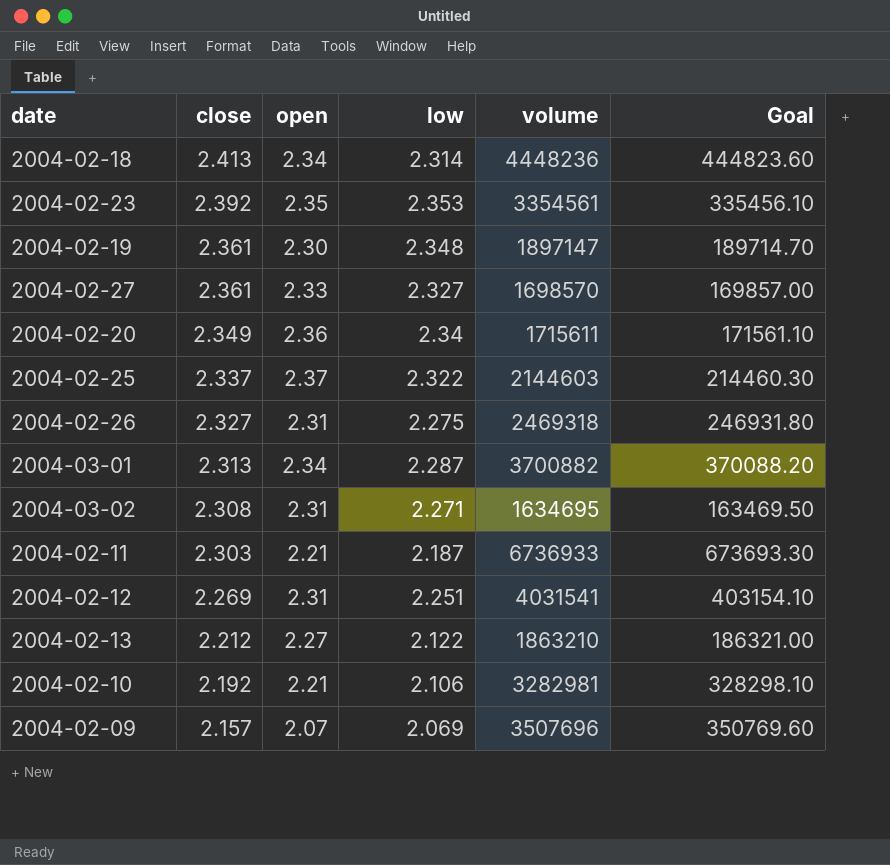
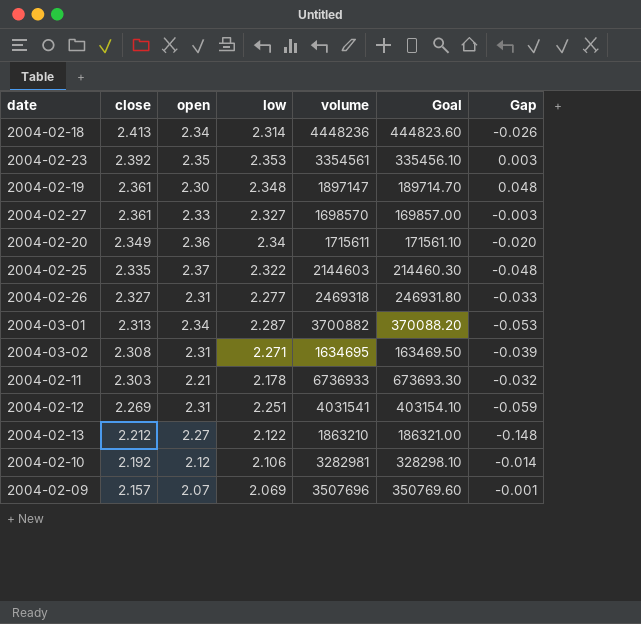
column Gap | formula: none -> [low] - [open]
2004-02-25 | close: 2.337 -> 2.335
2004-02-26 | low: 2.275 -> 2.277
2004-02-11 | low: 2.187 -> 2.178
2004-02-10 | open: 2.21 -> 2.12

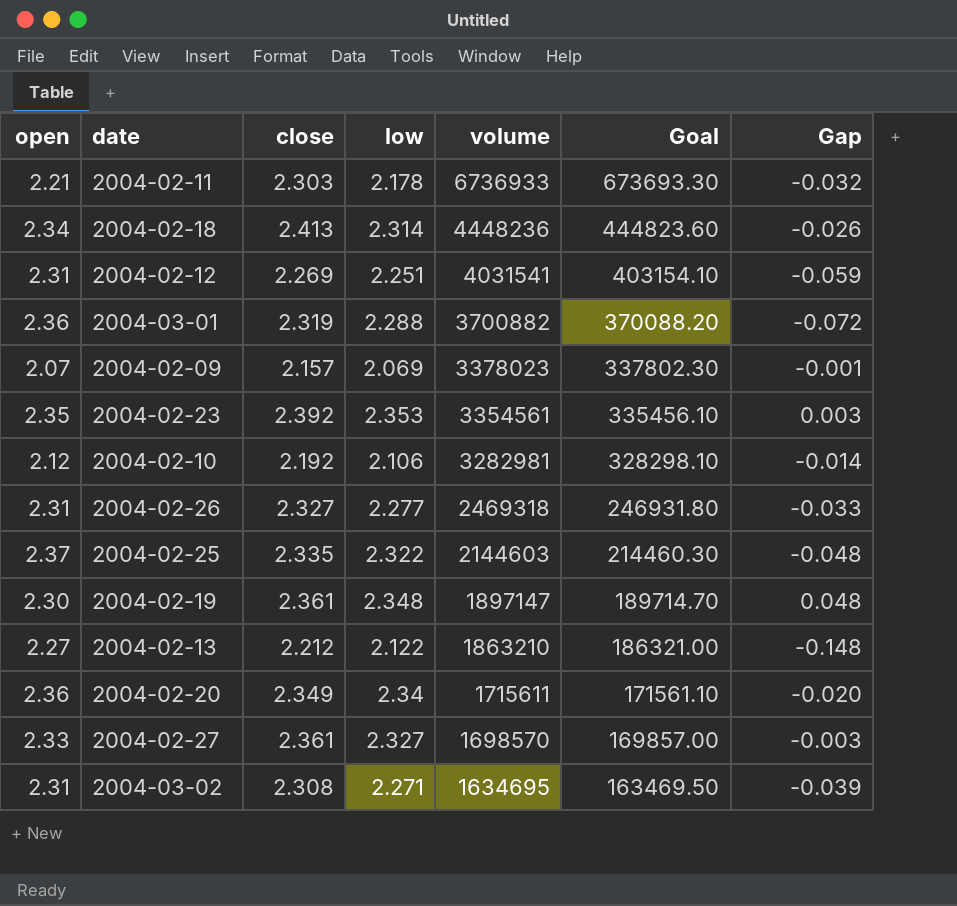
row order: close descending -> volume descending
column open | position: 3 -> 1
2004-03-01 | open: 2.34 -> 2.36
2004-03-01 | close: 2.313 -> 2.319
2004-03-01 | low: 2.287 -> 2.288
2004-03-01 | Gap: -0.053 -> -0.072
2004-02-09 | volume: 3507696 -> 3378023
2004-02-09 | Goal: 350769.60 -> 337802.30

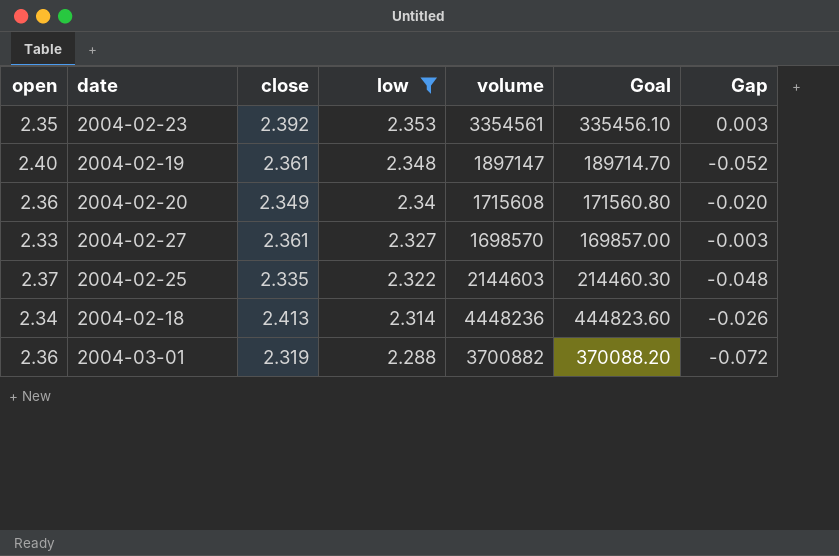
filter: none -> low >= 2.288
row order: volume descending -> low descending
2004-02-19 | open: 2.30 -> 2.40
2004-02-19 | Gap: 0.048 -> -0.052
2004-02-20 | volume: 1715611 -> 1715608
2004-02-20 | Goal: 171561.10 -> 171560.80

